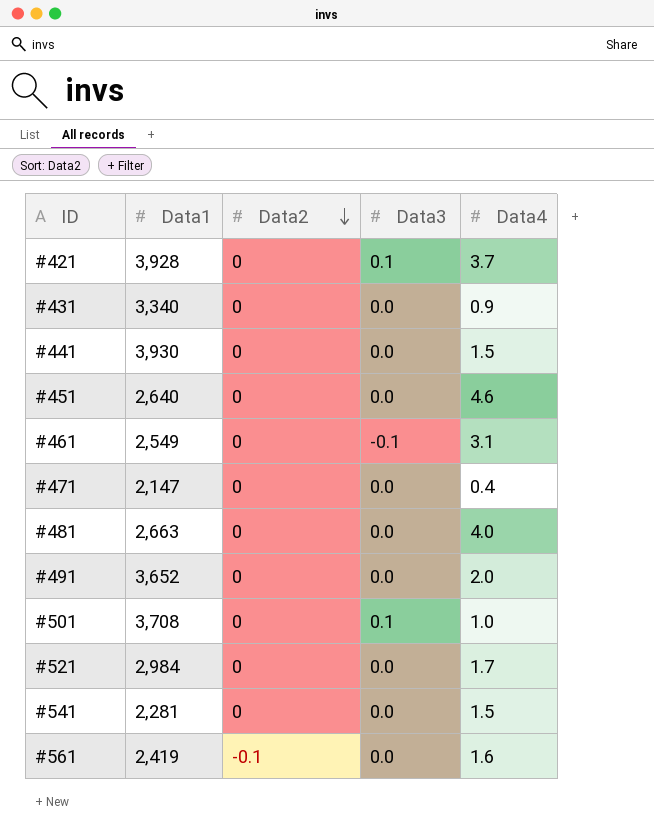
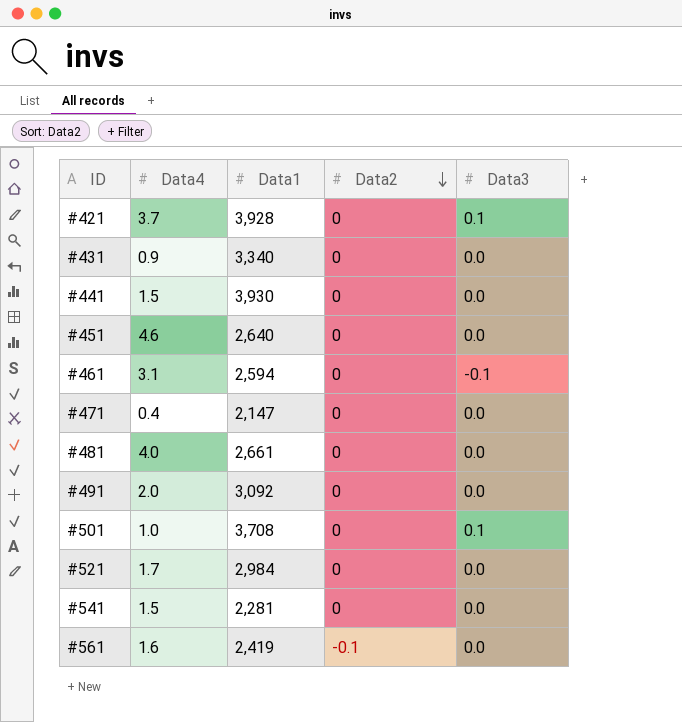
column Data4 | position: 5 -> 2
#461 | Data1: 2,549 -> 2,594
#481 | Data1: 2,663 -> 2,661
#491 | Data1: 3,652 -> 3,092

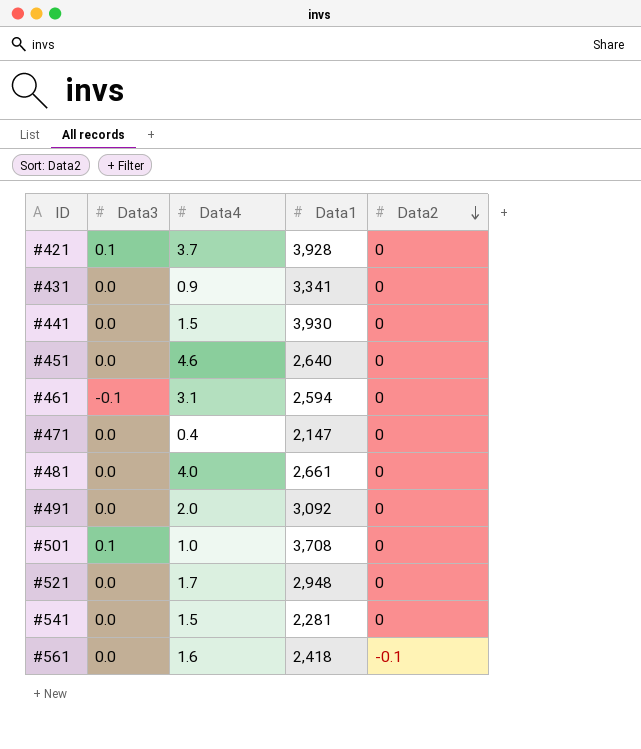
column Data3 | position: 5 -> 2
#431 | Data1: 3,340 -> 3,341
#521 | Data1: 2,984 -> 2,948
#561 | Data1: 2,419 -> 2,418

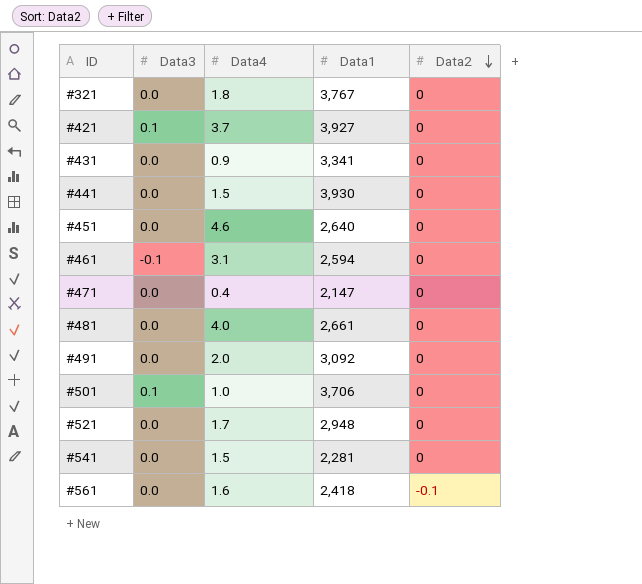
row #321: none -> 0.0 | 1.8 | 3,767 | 0
#421 | Data1: 3,928 -> 3,927
#501 | Data1: 3,708 -> 3,706

